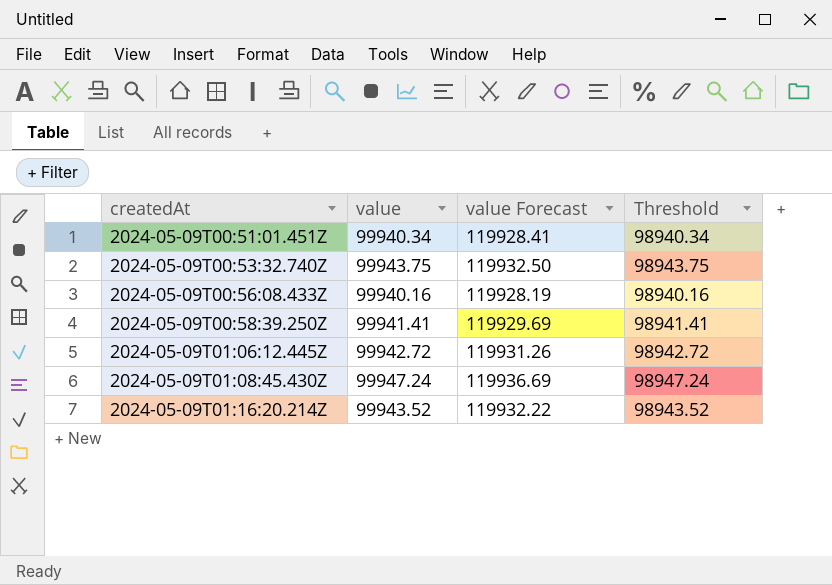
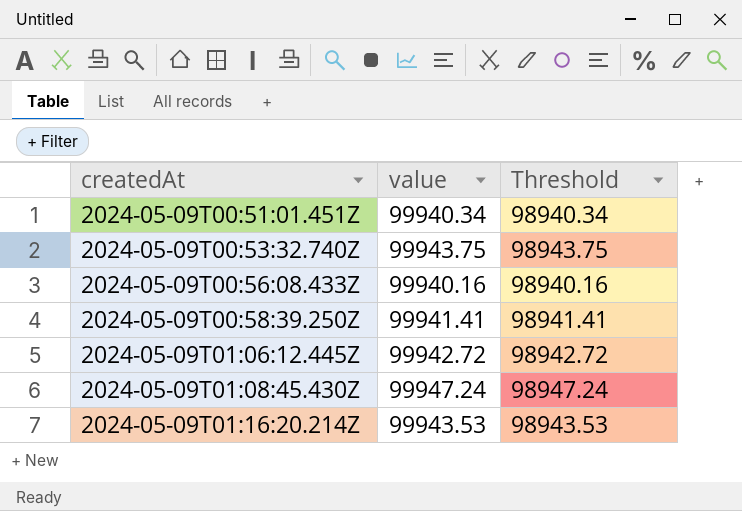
column value Forecast | formula: [value] * 1.2 -> none
2024-05-09T01:16:20.214Z | value: 99943.52 -> 99943.53
2024-05-09T01:16:20.214Z | Threshold: 98943.52 -> 98943.53

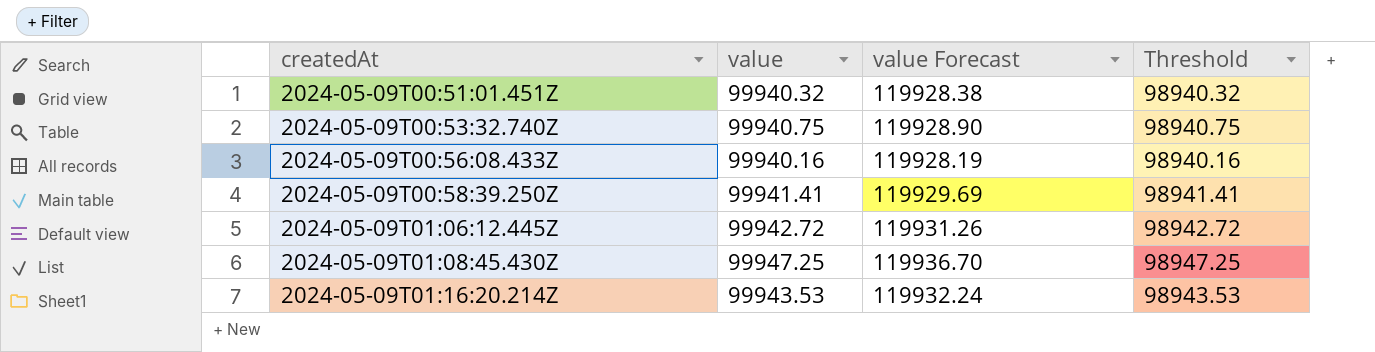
column value Forecast | formula: none -> [value] * 1.2
2024-05-09T00:51:01.451Z | value: 99940.34 -> 99940.32
2024-05-09T00:51:01.451Z | Threshold: 98940.34 -> 98940.32
2024-05-09T00:53:32.740Z | value: 99943.75 -> 99940.75
2024-05-09T00:53:32.740Z | Threshold: 98943.75 -> 98940.75
2024-05-09T01:08:45.430Z | value: 99947.24 -> 99947.25
2024-05-09T01:08:45.430Z | Threshold: 98947.24 -> 98947.25

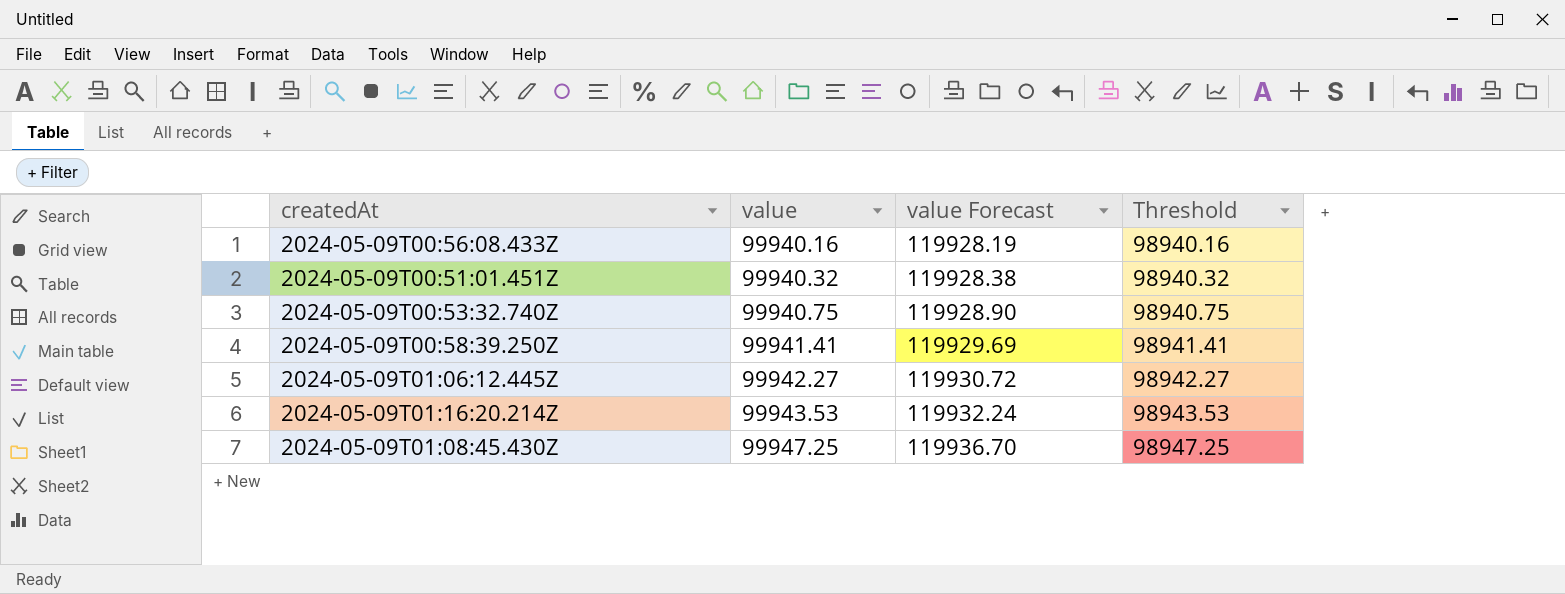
row order: createdAt ascending -> value ascending
2024-05-09T01:06:12.445Z | value: 99942.72 -> 99942.27
2024-05-09T01:06:12.445Z | value Forecast: 119931.26 -> 119930.72
2024-05-09T01:06:12.445Z | Threshold: 98942.72 -> 98942.27

